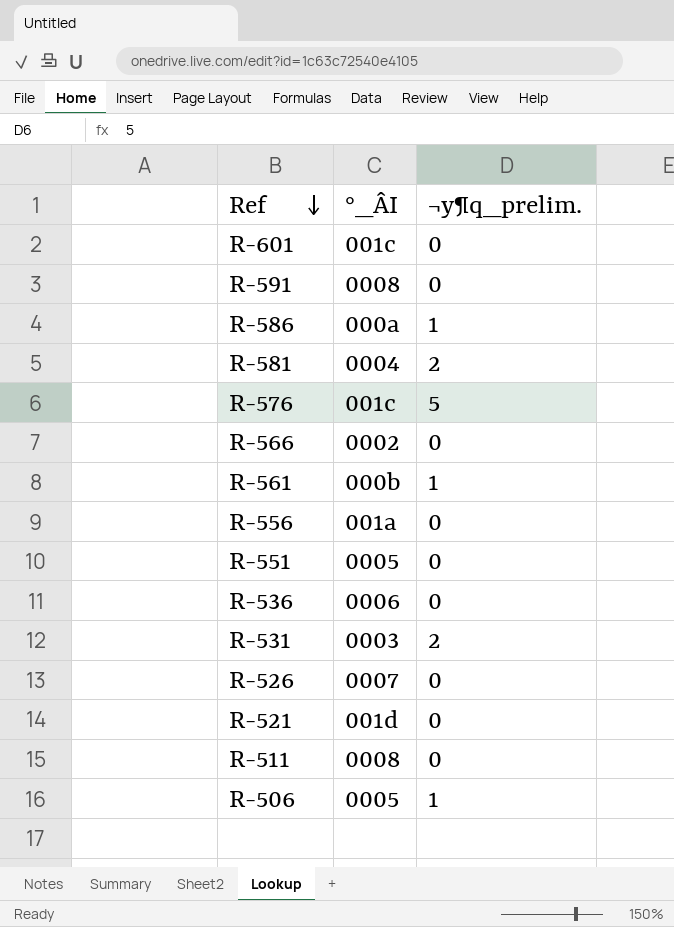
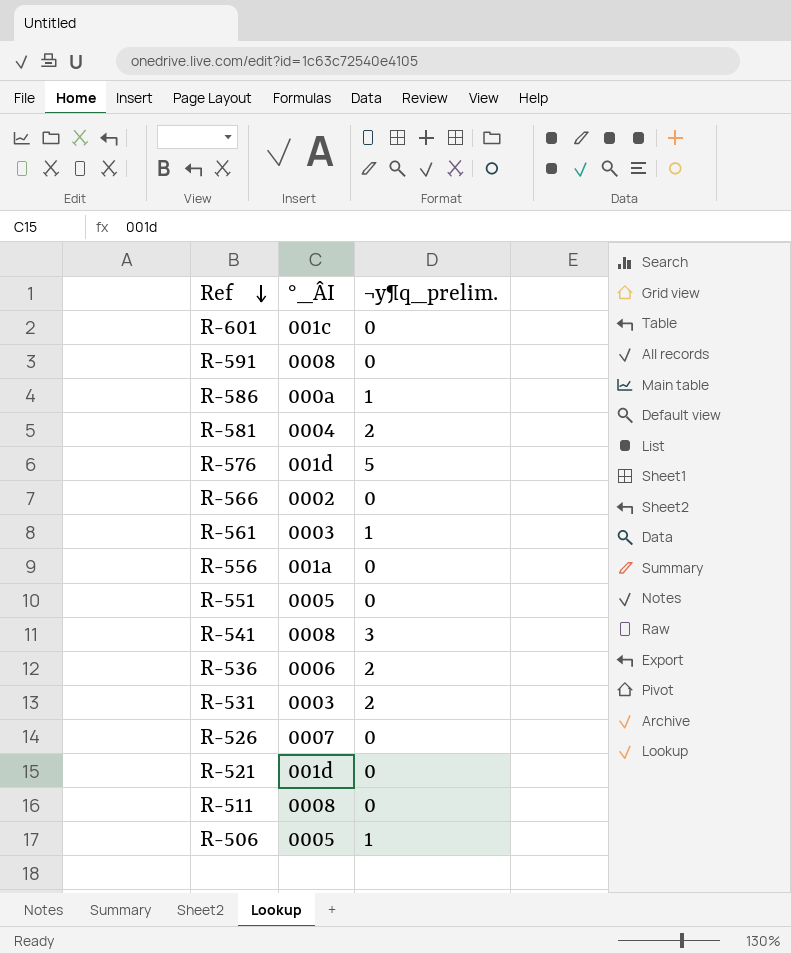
R-576 | °_ÂI: 001c -> 001d
R-561 | °_ÂI: 000b -> 0003
row R-541: none -> 0008 | 3
R-536 | ¬y¶q_prelim.: 0 -> 2

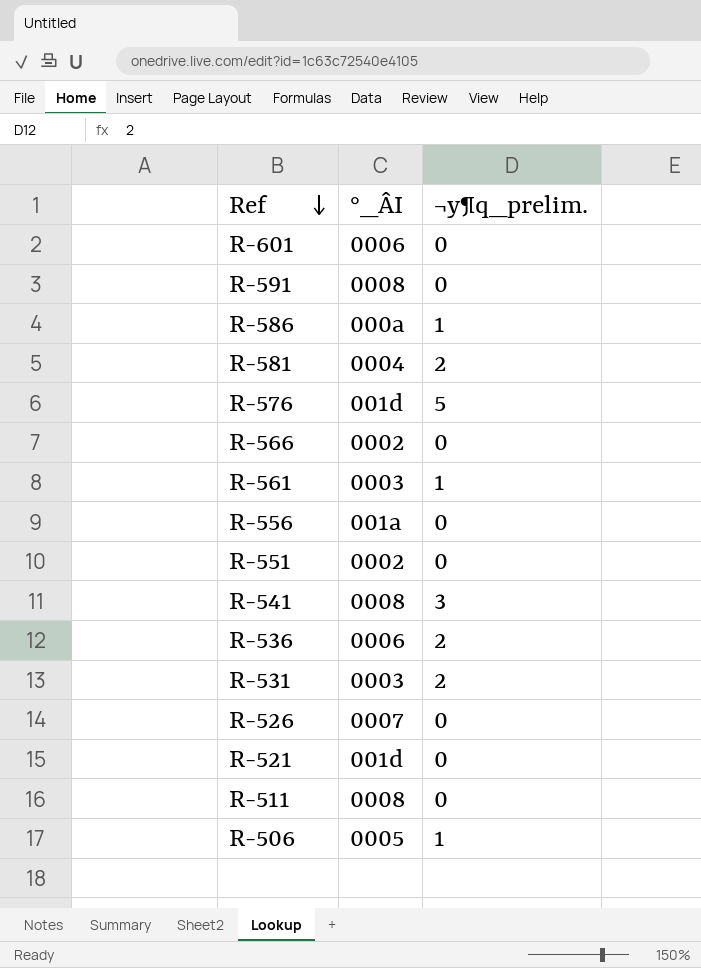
R-601 | °_ÂI: 001c -> 0006
R-551 | °_ÂI: 0005 -> 0002

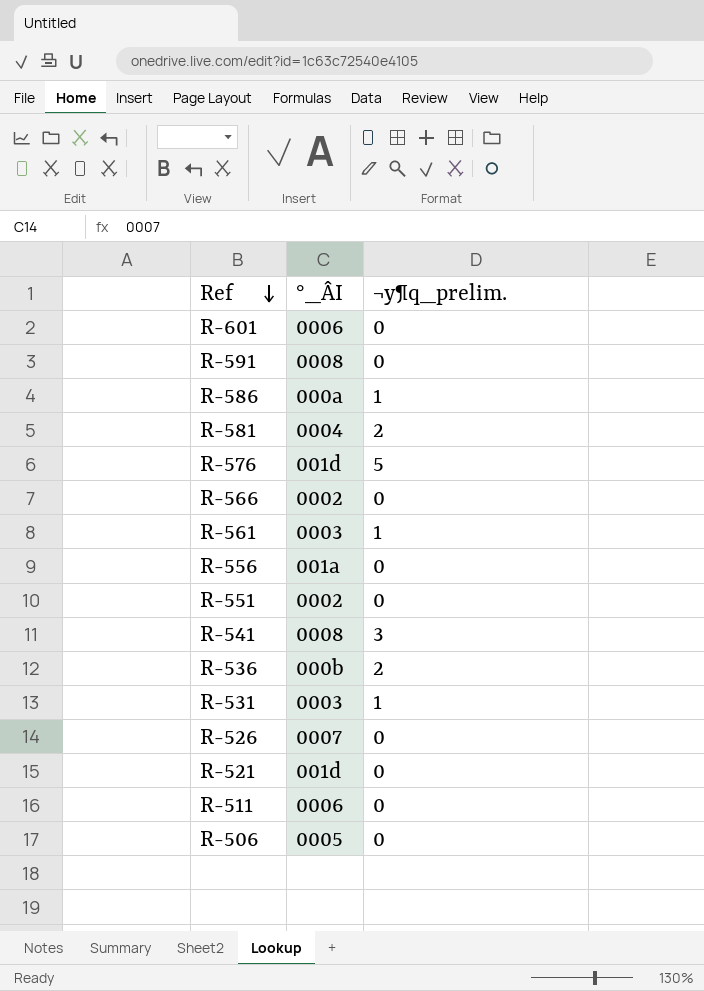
R-536 | °_ÂI: 0006 -> 000b
R-531 | ¬y¶q_prelim.: 2 -> 1
R-511 | °_ÂI: 0008 -> 0006
R-506 | ¬y¶q_prelim.: 1 -> 0

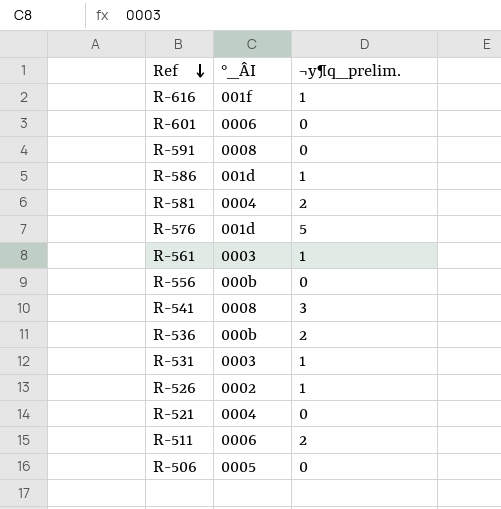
row R-566: 0002 | 0 -> none
row R-551: 0002 | 0 -> none
row R-616: none -> 001f | 1
R-586 | °_ÂI: 000a -> 001d
R-556 | °_ÂI: 001a -> 000b
R-526 | °_ÂI: 0007 -> 0002
R-526 | ¬y¶q_prelim.: 0 -> 1
R-521 | °_ÂI: 001d -> 0004
R-511 | ¬y¶q_prelim.: 0 -> 2

